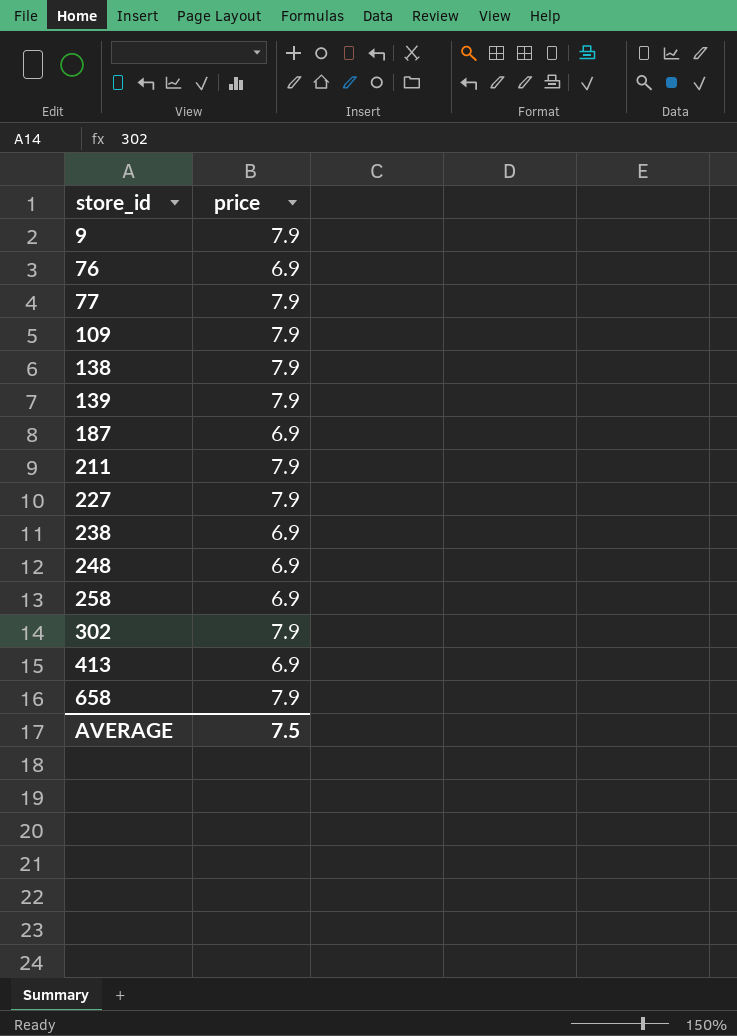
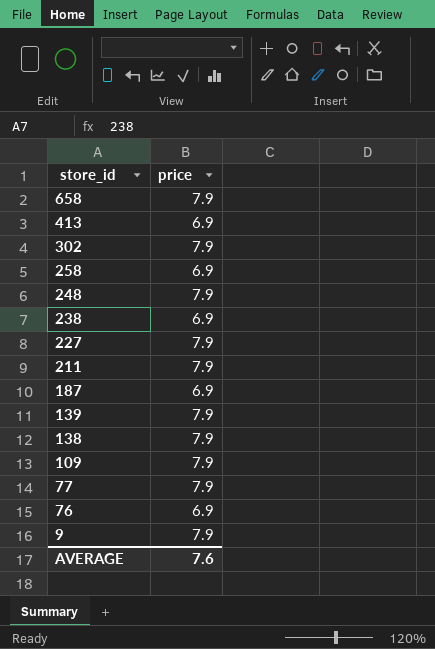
row order: store_id ascending -> store_id descending
248 | price: 6.9 -> 7.9
AVERAGE | price: 7.5 -> 7.6

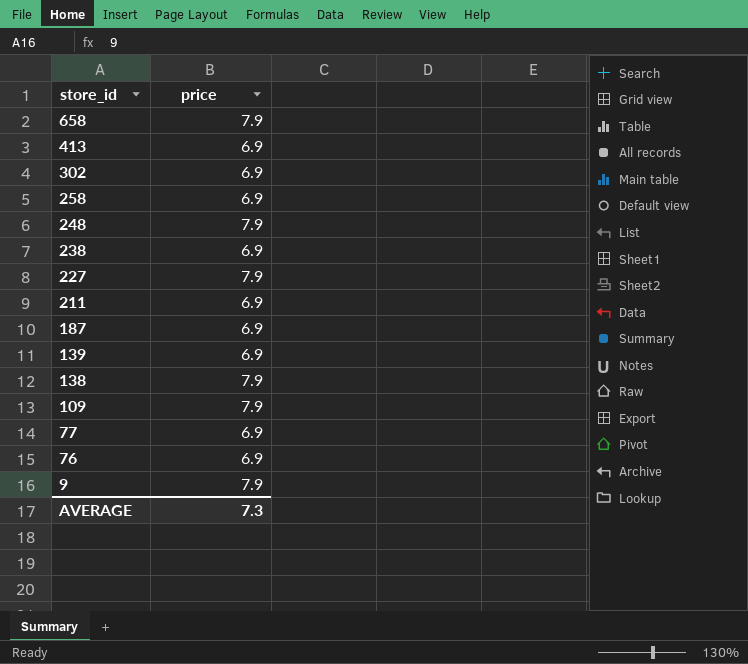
302 | price: 7.9 -> 6.9
211 | price: 7.9 -> 6.9
139 | price: 7.9 -> 6.9
77 | price: 7.9 -> 6.9
AVERAGE | price: 7.6 -> 7.3

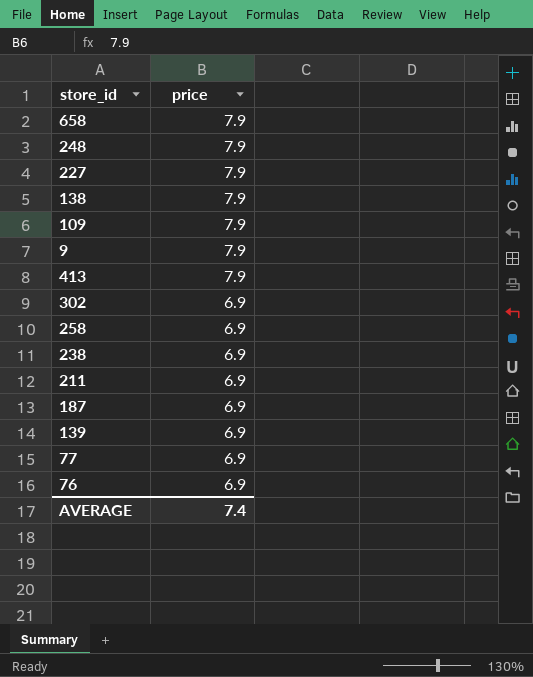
row order: store_id descending -> price descending
413 | price: 6.9 -> 7.9
AVERAGE | price: 7.3 -> 7.4

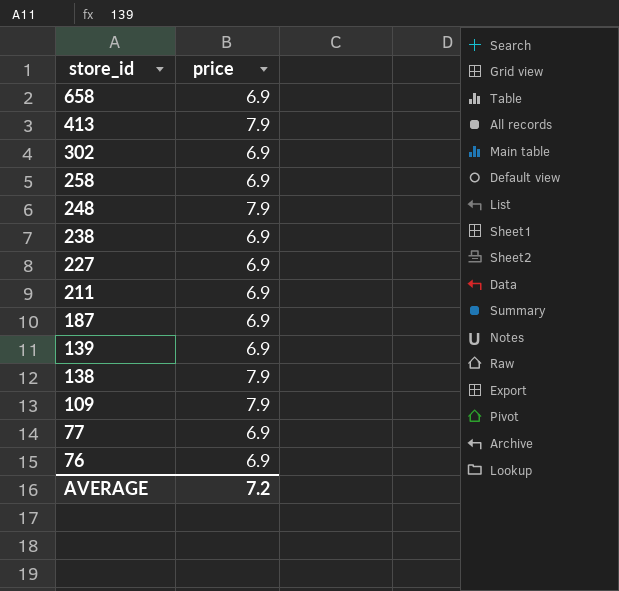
row order: price descending -> store_id descending
row 9: 7.9 -> none
658 | price: 7.9 -> 6.9
227 | price: 7.9 -> 6.9
AVERAGE | price: 7.4 -> 7.2

